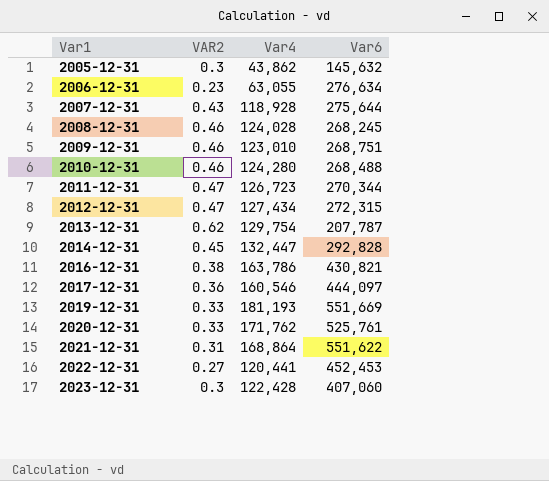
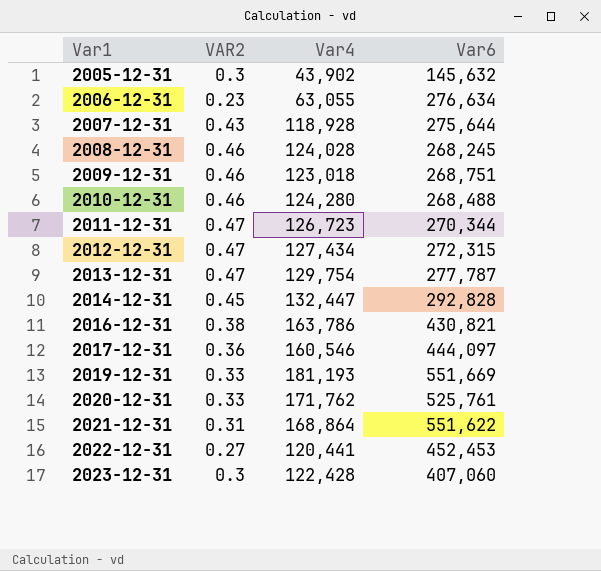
2005-12-31 | Var4: 43,862 -> 43,902
2009-12-31 | Var4: 123,010 -> 123,018
2013-12-31 | VAR2: 0.62 -> 0.47
2013-12-31 | Var6: 207,787 -> 277,787

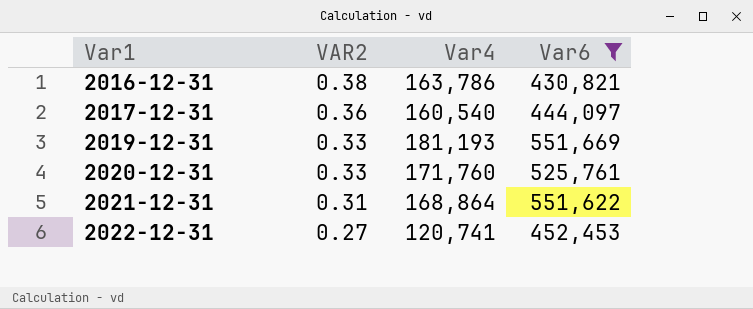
filter: none -> Var6 >= 430,821
2017-12-31 | Var4: 160,546 -> 160,540
2020-12-31 | Var4: 171,762 -> 171,760
2022-12-31 | Var4: 120,441 -> 120,741

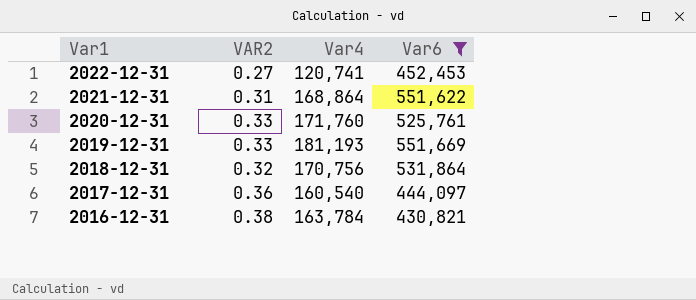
row order: Var1 ascending -> Var1 descending
row 2018-12-31: none -> 0.32 | 170,756 | 531,864
2016-12-31 | Var4: 163,786 -> 163,784

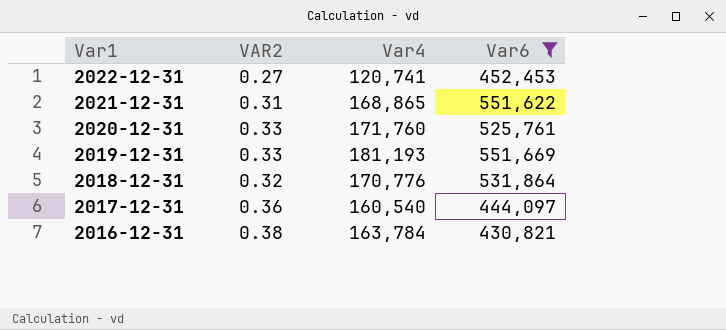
2021-12-31 | Var4: 168,864 -> 168,865
2018-12-31 | Var4: 170,756 -> 170,776

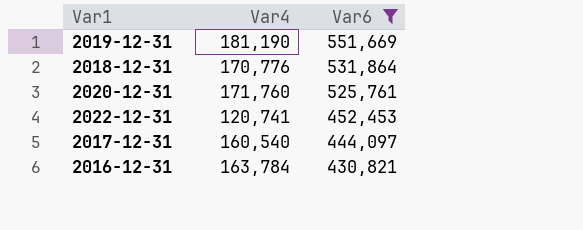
row order: Var1 descending -> Var6 descending
column VAR2 | formula: [Var4] / [Var6] -> none
row 2021-12-31: 0.31 | 168,865 | 551,622 -> none
2019-12-31 | Var4: 181,193 -> 181,190

